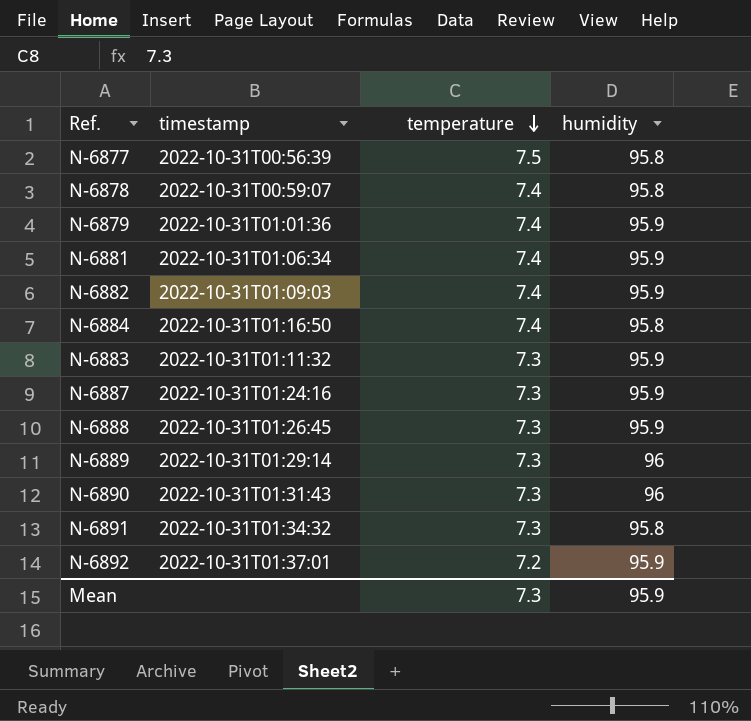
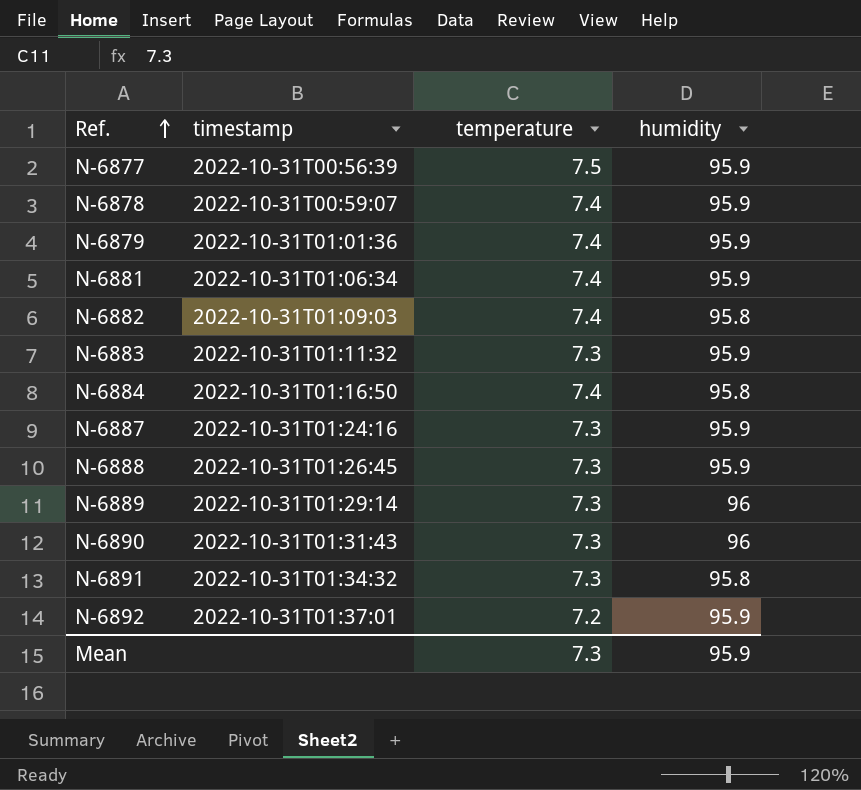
row order: temperature descending -> Ref. ascending
N-6877 | humidity: 95.8 -> 95.9
N-6878 | humidity: 95.8 -> 95.9
N-6882 | humidity: 95.9 -> 95.8

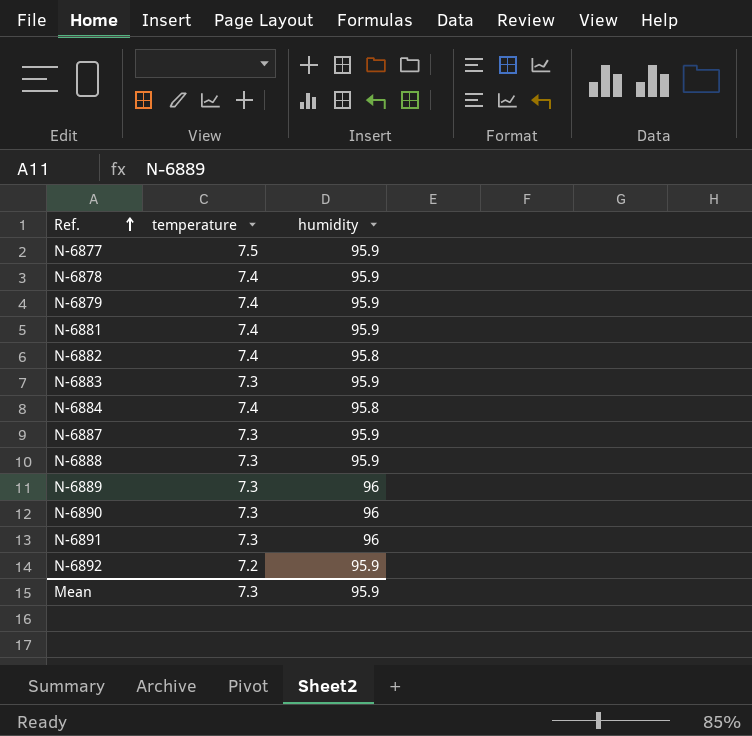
column timestamp | position: 2 -> none
N-6891 | humidity: 95.8 -> 96

